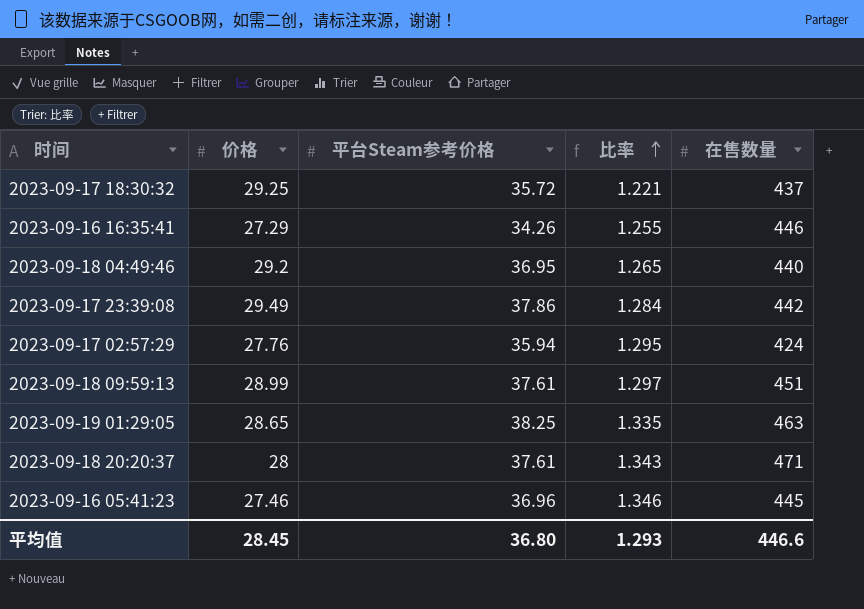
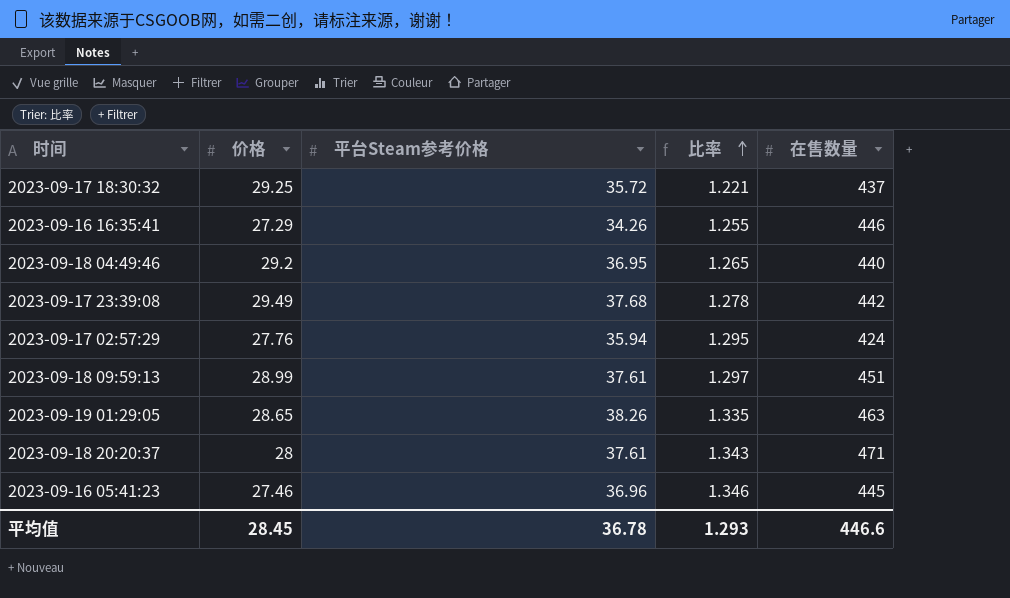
2023-09-17 23:39:08 | 平台Steam参考价格: 37.86 -> 37.68
2023-09-17 23:39:08 | 比率: 1.284 -> 1.278
2023-09-19 01:29:05 | 平台Steam参考价格: 38.25 -> 38.26
平均值 | 平台Steam参考价格: 36.80 -> 36.78

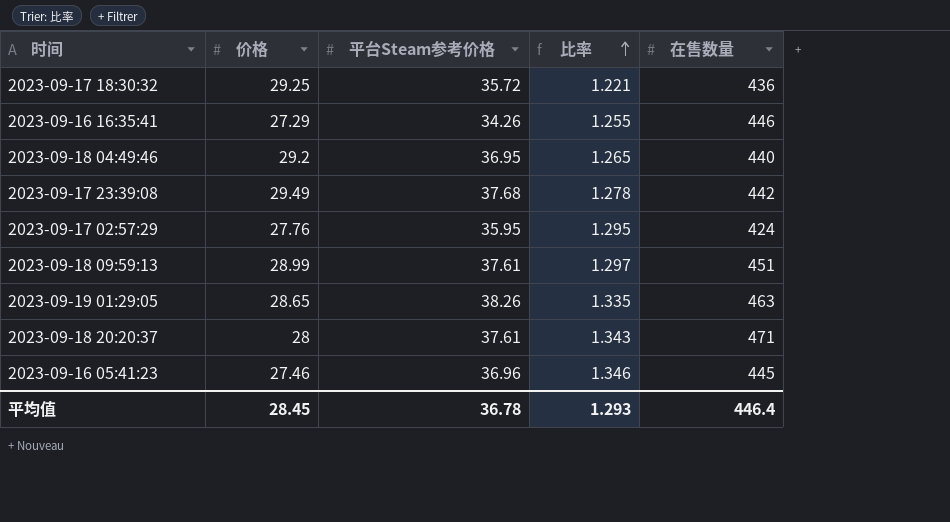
2023-09-17 18:30:32 | 在售数量: 437 -> 436
2023-09-17 02:57:29 | 平台Steam参考价格: 35.94 -> 35.95
平均值 | 在售数量: 446.6 -> 446.4

